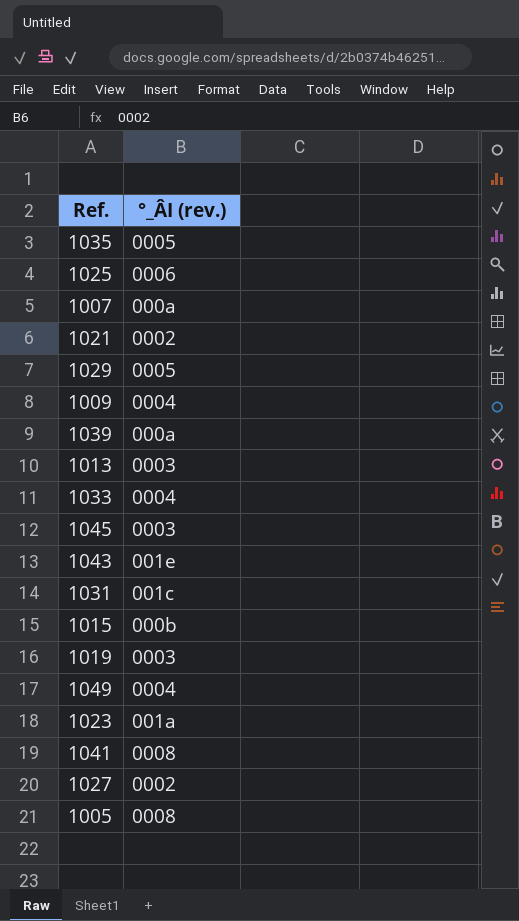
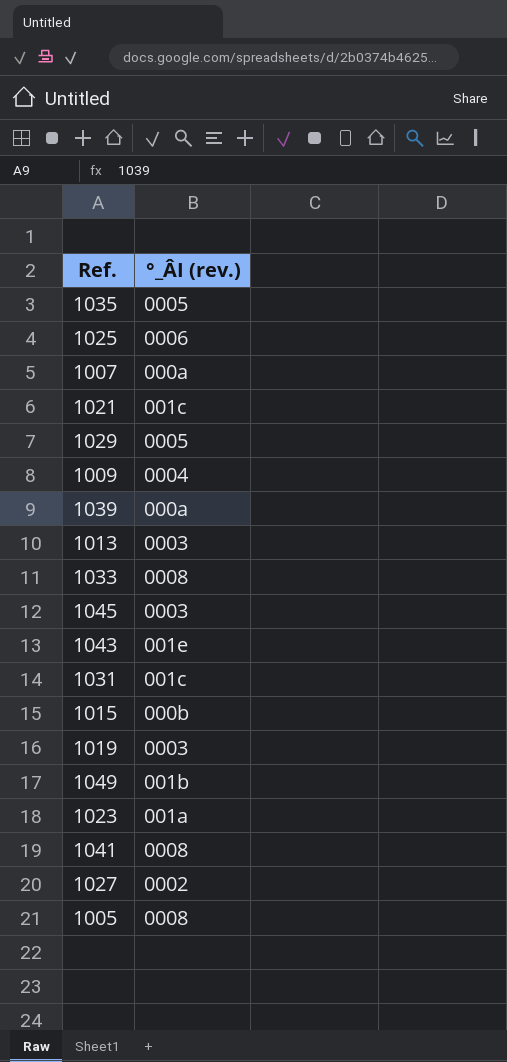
1021 | °_ÂI (rev.): 0002 -> 001c
1033 | °_ÂI (rev.): 0004 -> 0008
1049 | °_ÂI (rev.): 0004 -> 001b

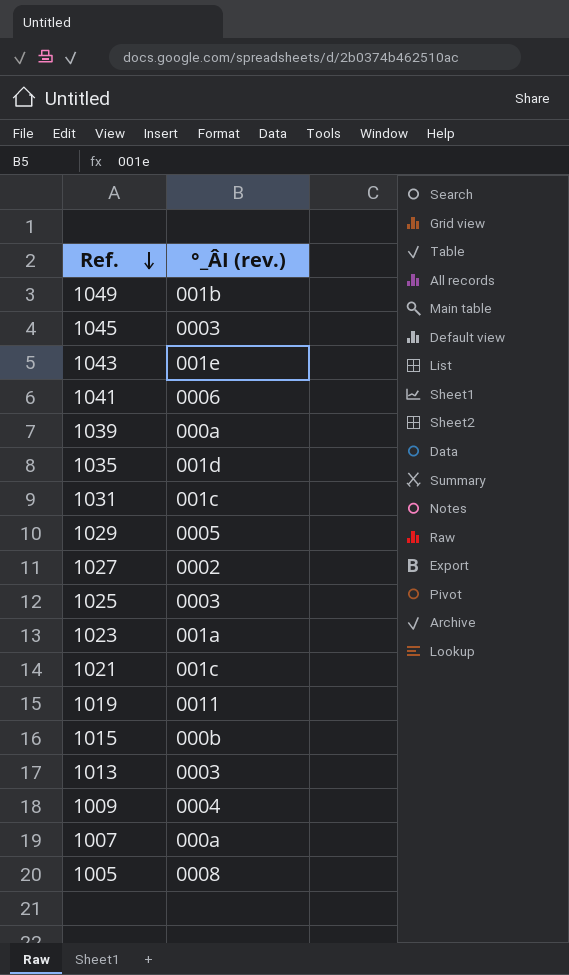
row order: none -> Ref. descending
row 1033: 0008 -> none
1041 | °_ÂI (rev.): 0008 -> 0006
1035 | °_ÂI (rev.): 0005 -> 001d
1025 | °_ÂI (rev.): 0006 -> 0003
1019 | °_ÂI (rev.): 0003 -> 0011

